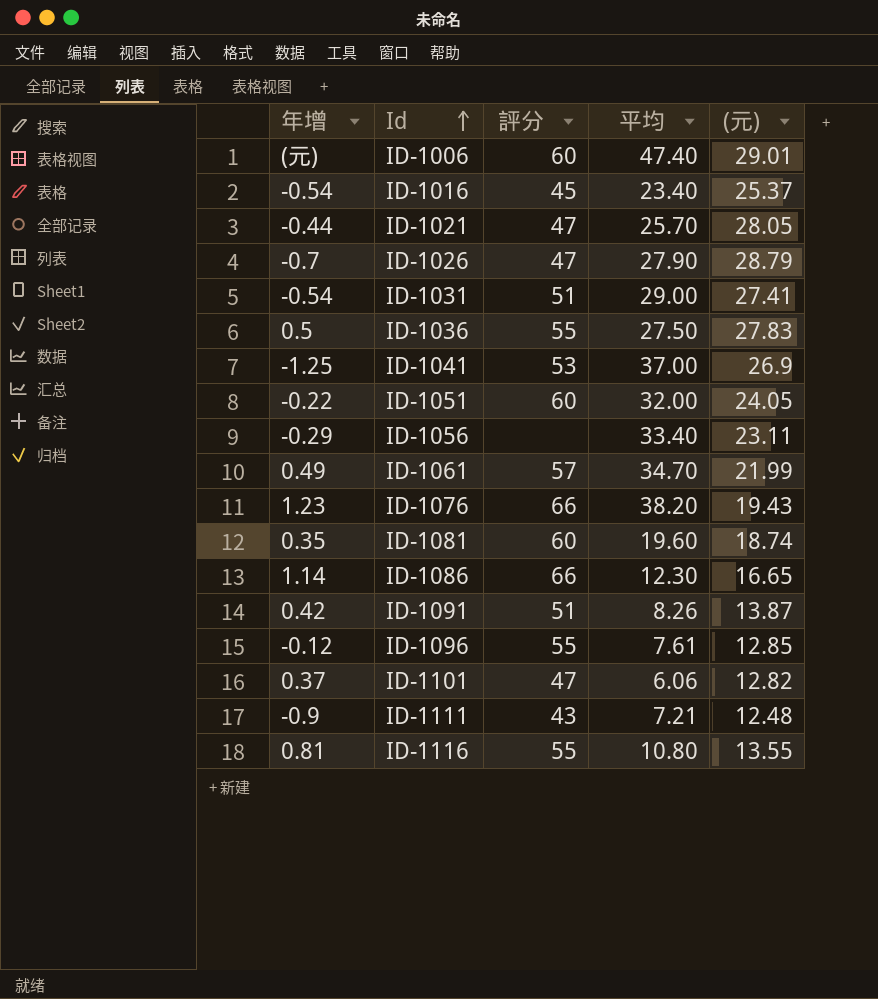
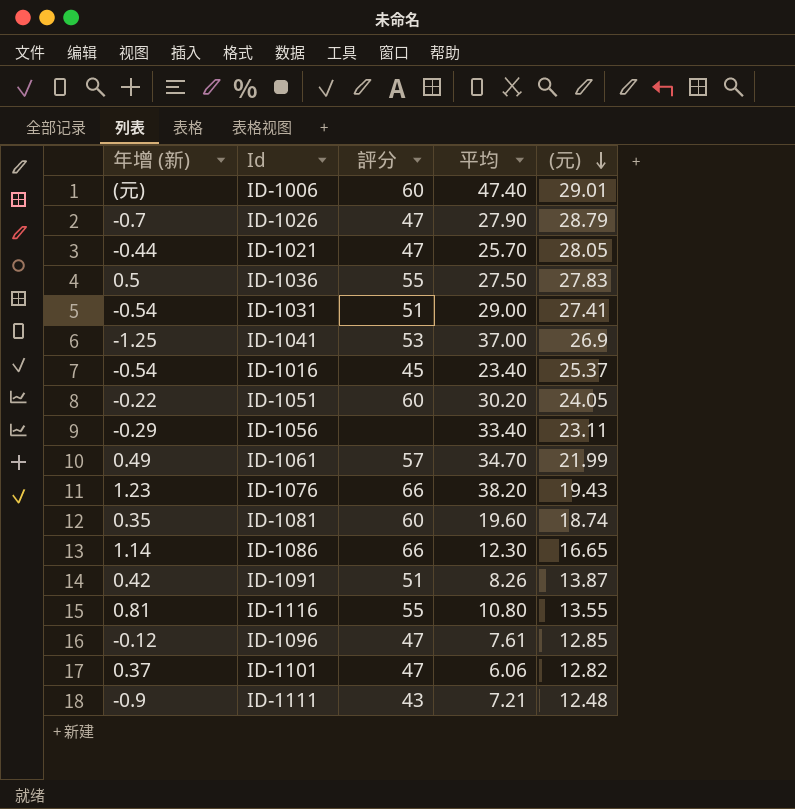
row order: Id ascending -> (元) descending
column name: 年增 -> 年增 (新)
ID-1051 | 平均: 32.00 -> 30.20
ID-1096 | 評分: 55 -> 47

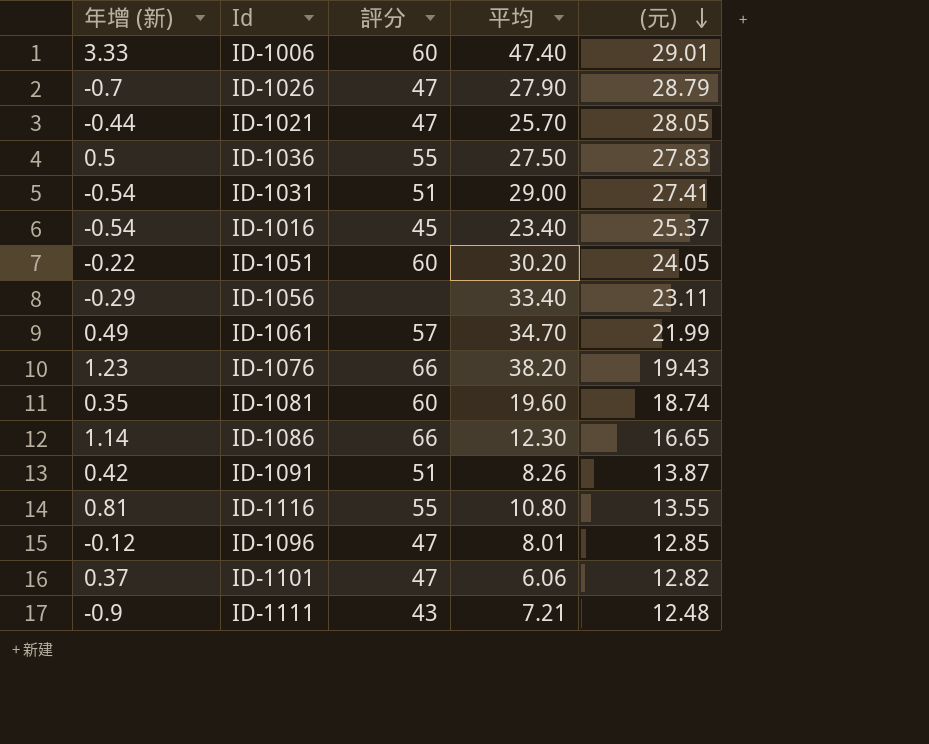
row ID-1041: -1.25 | 53 | 37.00 | 26.9 -> none
ID-1006 | 年增 (新): (元) -> 3.33
ID-1096 | 平均: 7.61 -> 8.01

